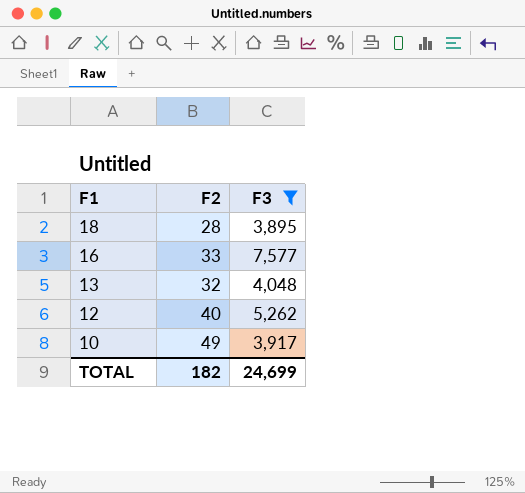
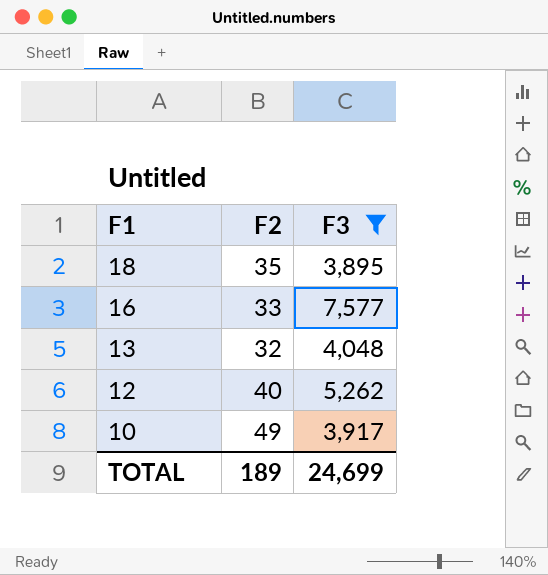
18 | F2: 28 -> 35
TOTAL | F2: 182 -> 189

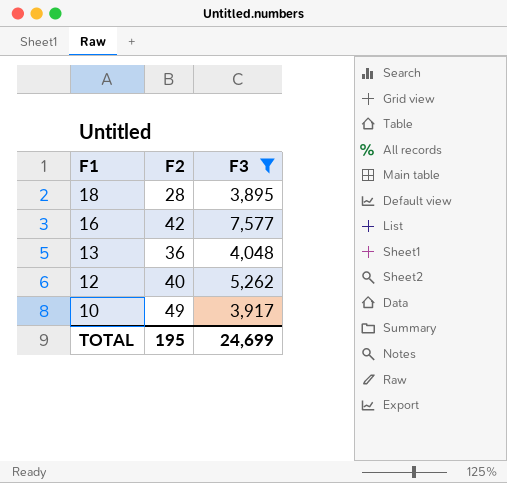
18 | F2: 35 -> 28
16 | F2: 33 -> 42
13 | F2: 32 -> 36
TOTAL | F2: 189 -> 195

